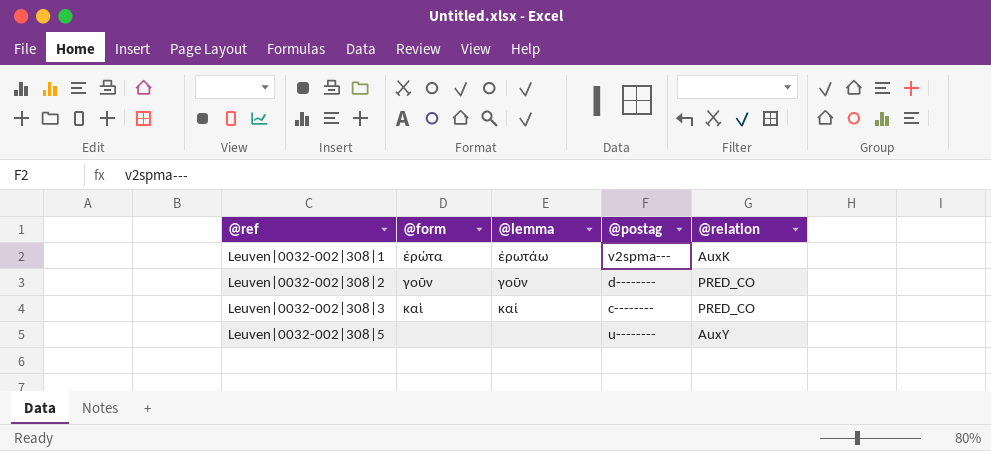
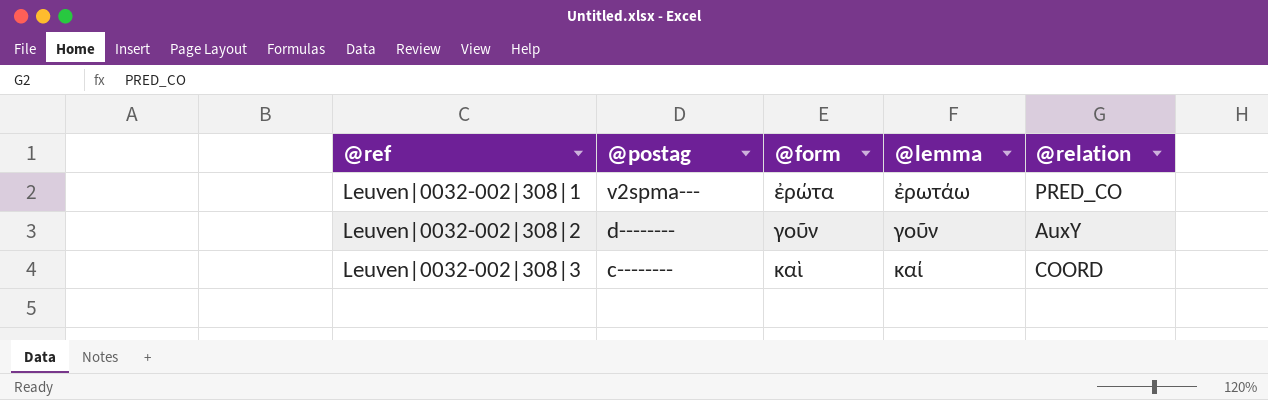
column @postag | position: 4 -> 2
row Leuven|0032-002|308|5: none | none | u-------- | AuxY -> none
Leuven|0032-002|308|1 | @relation: AuxK -> PRED_CO
Leuven|0032-002|308|2 | @relation: PRED_CO -> AuxY
Leuven|0032-002|308|3 | @relation: PRED_CO -> COORD

